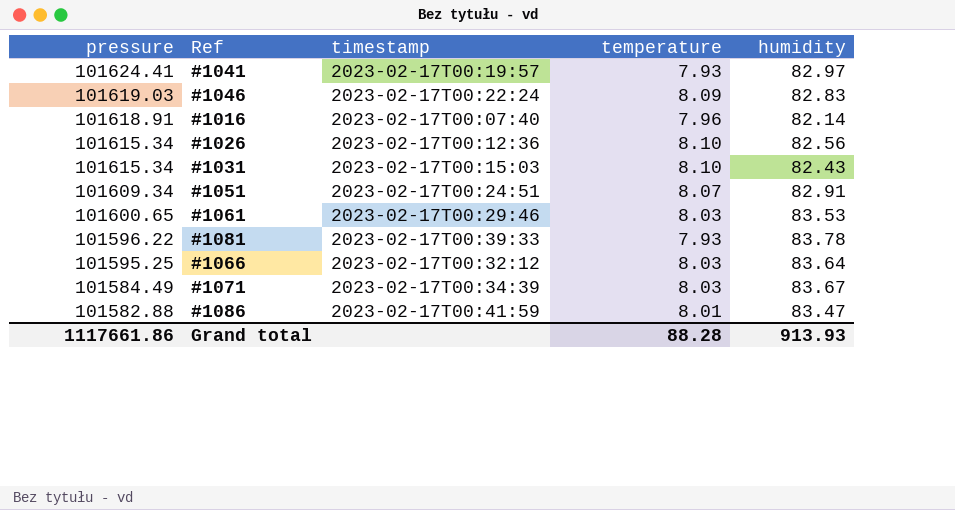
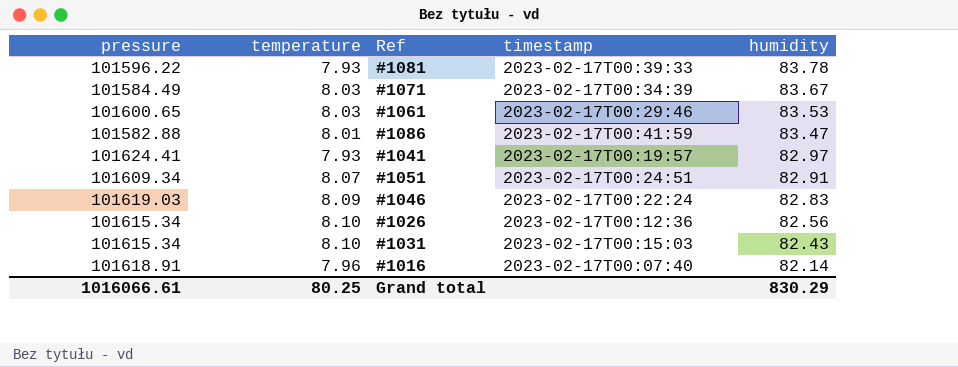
row order: pressure descending -> humidity descending
column temperature | position: 4 -> 2
row #1066: 101595.25 | 2023-02-17T00:32:12 | 8.03 | 83.64 -> none
Grand total | pressure: 1117661.86 -> 1016066.61
Grand total | temperature: 88.28 -> 80.25
Grand total | humidity: 913.93 -> 830.29

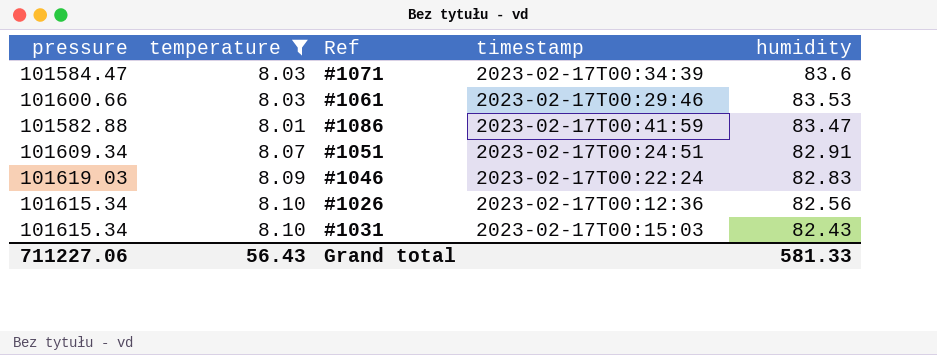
filter: none -> temperature >= 8.01
#1071 | pressure: 101584.49 -> 101584.47
#1071 | humidity: 83.67 -> 83.6
#1061 | pressure: 101600.65 -> 101600.66
Grand total | pressure: 1016066.61 -> 711227.06
Grand total | temperature: 80.25 -> 56.43
Grand total | humidity: 830.29 -> 581.33

